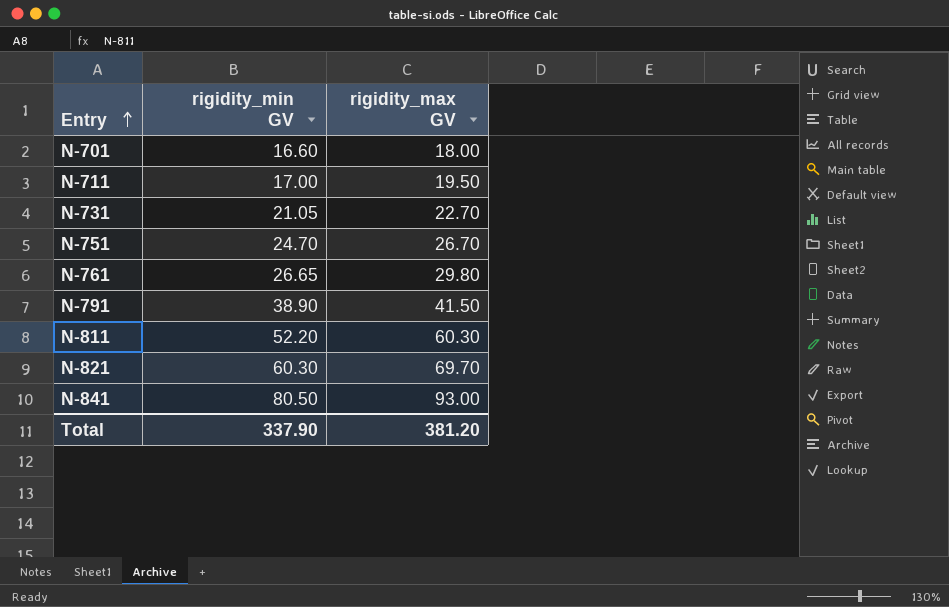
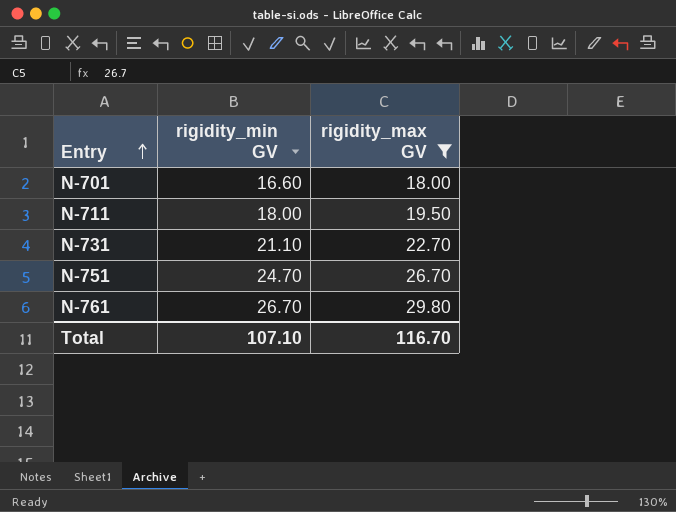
filter: none -> rigidity_max GV <= 29.80
N-711 | rigidity_min GV: 17.00 -> 18.00
N-731 | rigidity_min GV: 21.05 -> 21.10
N-761 | rigidity_min GV: 26.65 -> 26.70
Total | rigidity_min GV: 337.90 -> 107.10
Total | rigidity_max GV: 381.20 -> 116.70

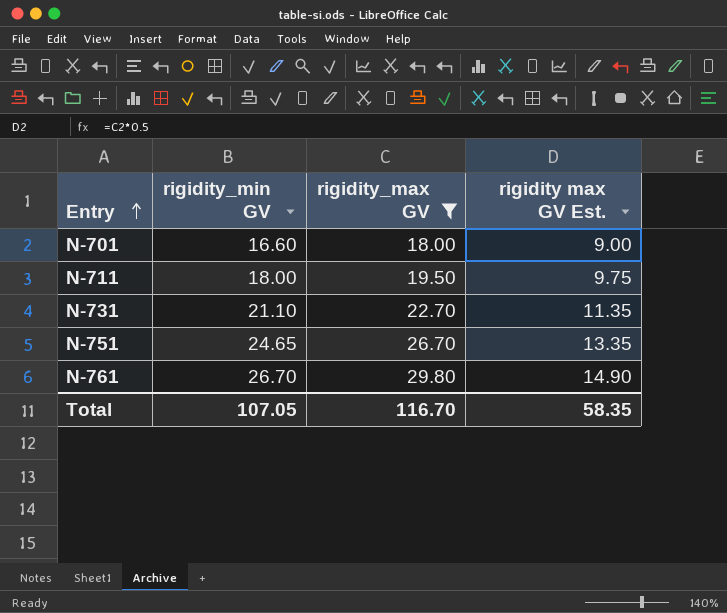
column rigidity max GV Est. | formula: none -> [rigidity_max GV] * 0.5
N-751 | rigidity_min GV: 24.70 -> 24.65
Total | rigidity_min GV: 107.10 -> 107.05

